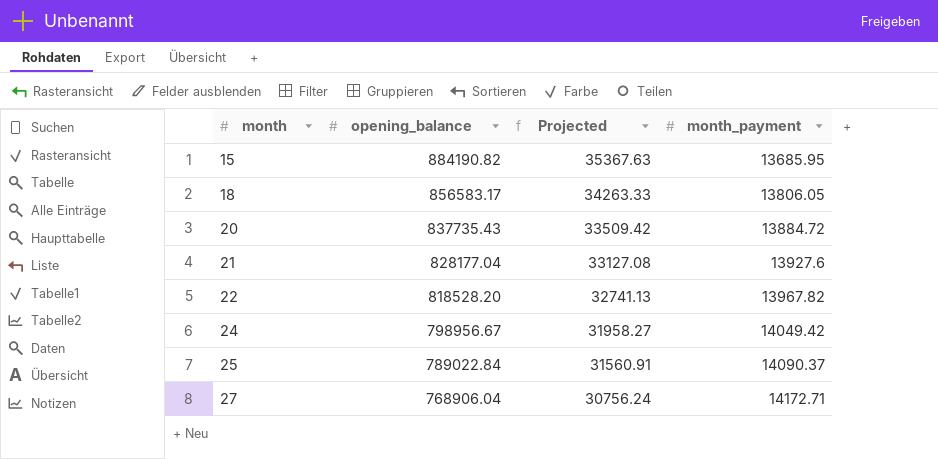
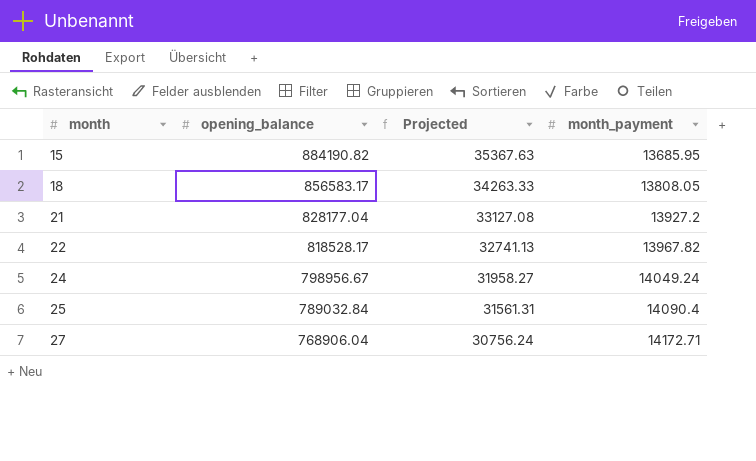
row 20: 837735.43 | 33509.42 | 13884.72 -> none
18 | month_payment: 13806.05 -> 13808.05
21 | month_payment: 13927.6 -> 13927.2
22 | opening_balance: 818528.20 -> 818528.17
24 | month_payment: 14049.42 -> 14049.24
25 | opening_balance: 789022.84 -> 789032.84
25 | Projected: 31560.91 -> 31561.31
25 | month_payment: 14090.37 -> 14090.4

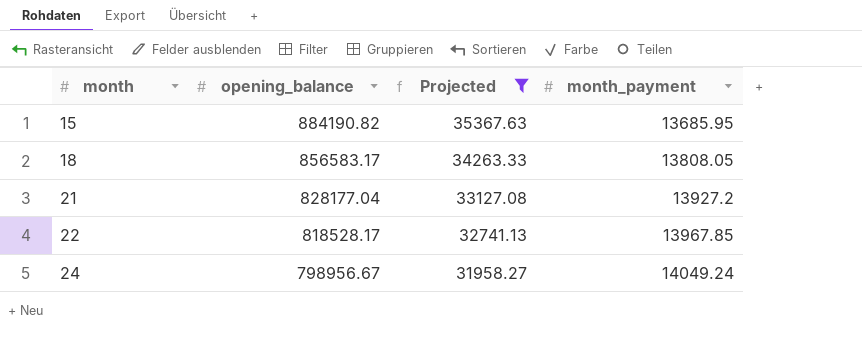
filter: none -> Projected >= 31958.27
22 | month_payment: 13967.82 -> 13967.85

